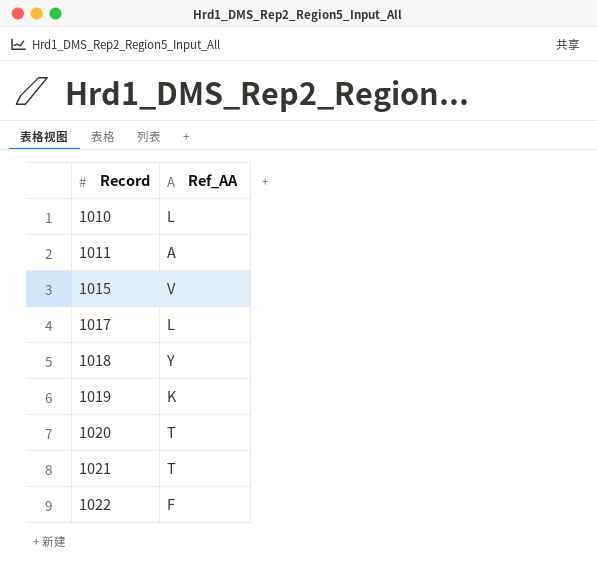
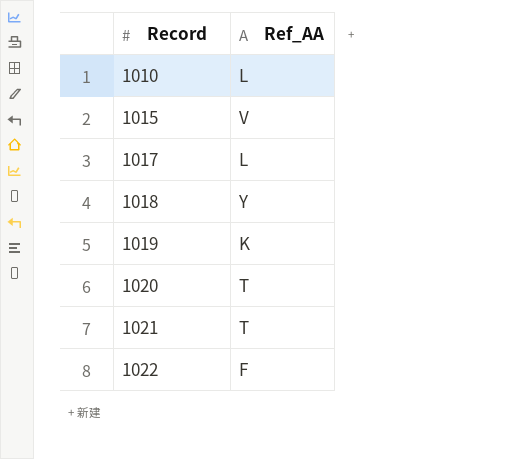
row 1011: A -> none

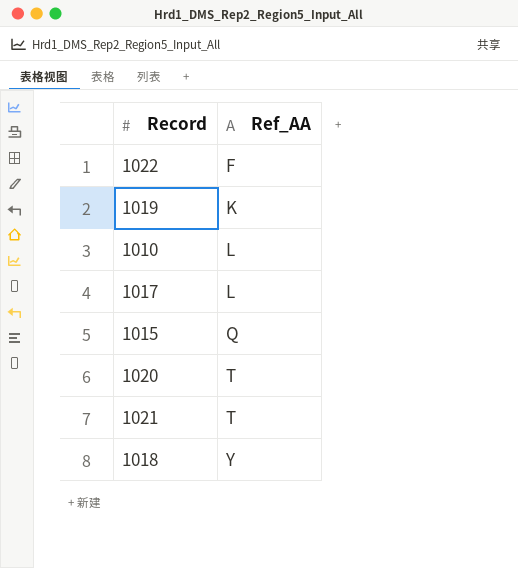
row order: Record ascending -> Ref_AA ascending
1015 | Ref_AA: V -> Q

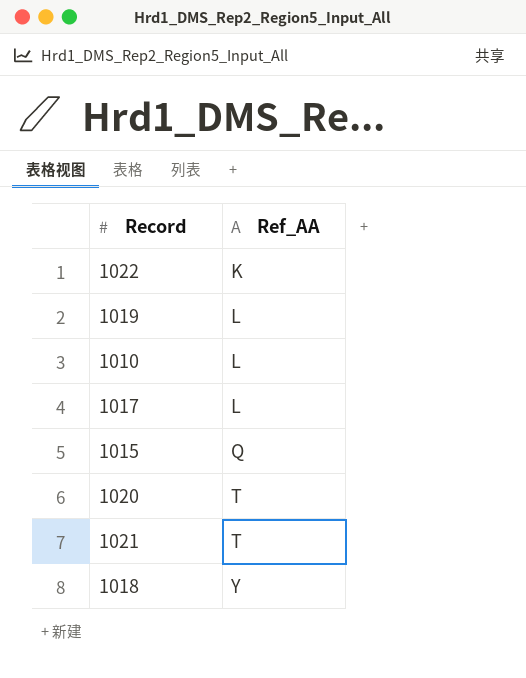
1022 | Ref_AA: F -> K
1019 | Ref_AA: K -> L

